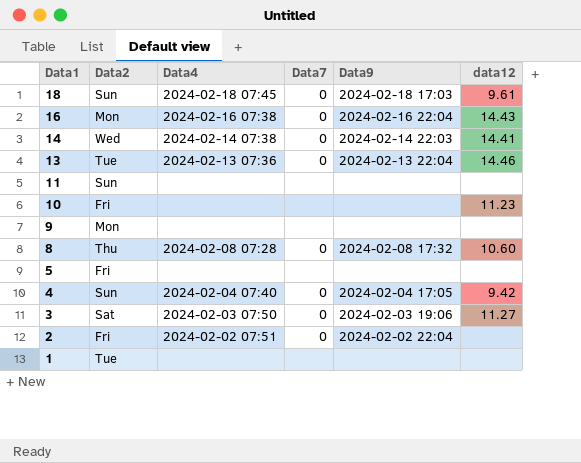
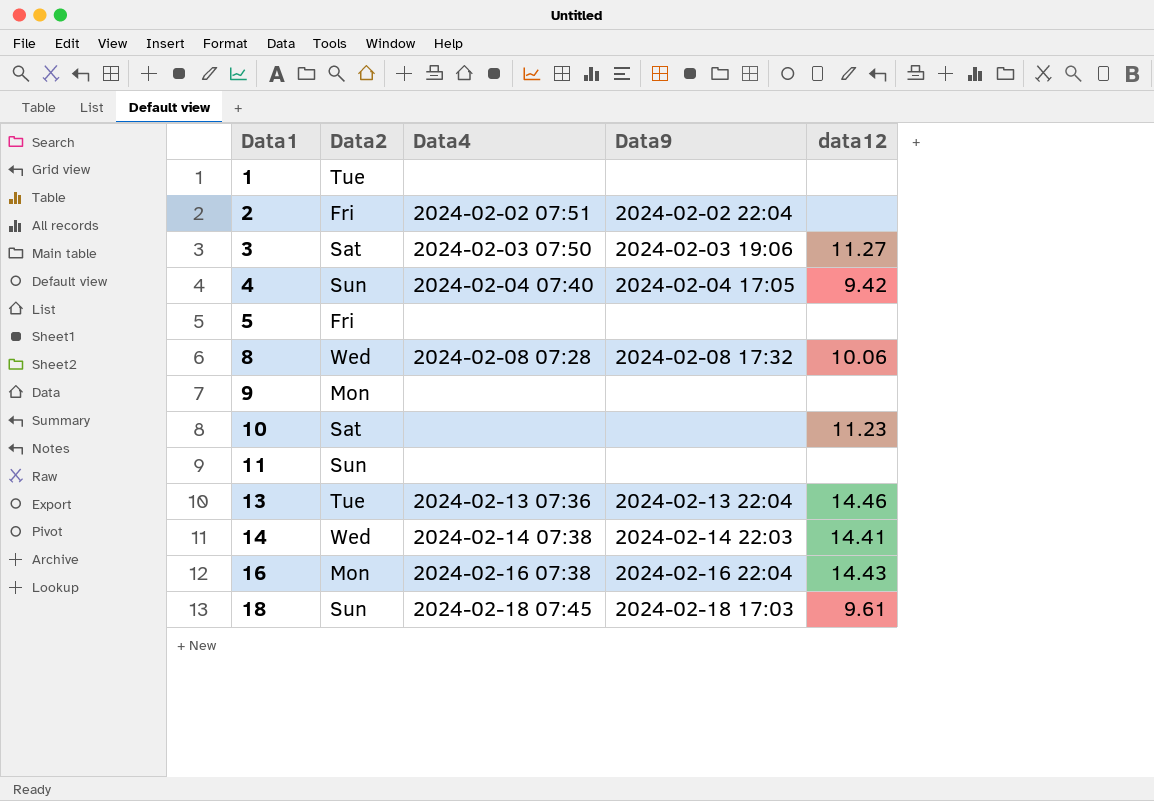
row order: Data1 descending -> Data1 ascending
column Data7 | position: 4 -> none
8 | Data2: Thu -> Wed
8 | data12: 10.60 -> 10.06
10 | Data2: Fri -> Sat

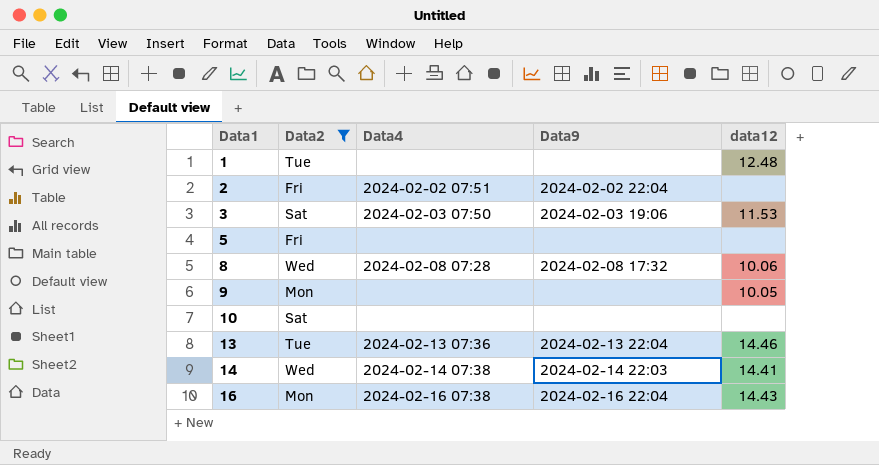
filter: none -> Data2 != Sun
1 | data12: none -> 12.48
3 | data12: 11.27 -> 11.53
9 | data12: none -> 10.05
10 | data12: 11.23 -> none

